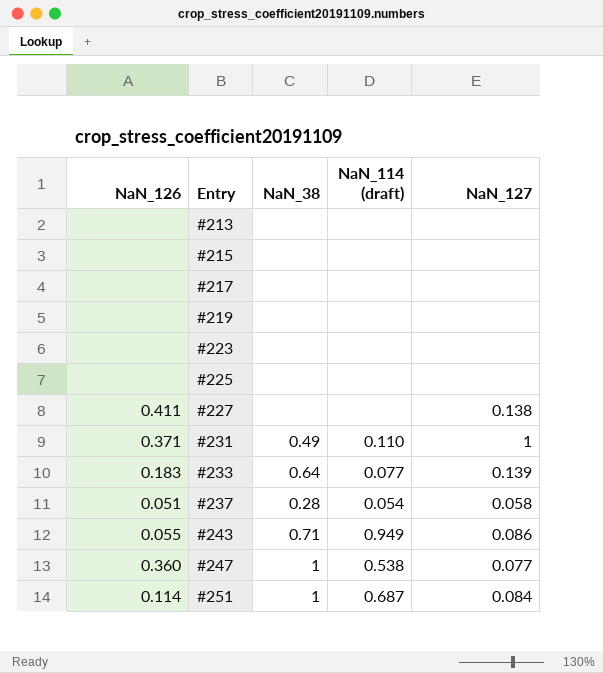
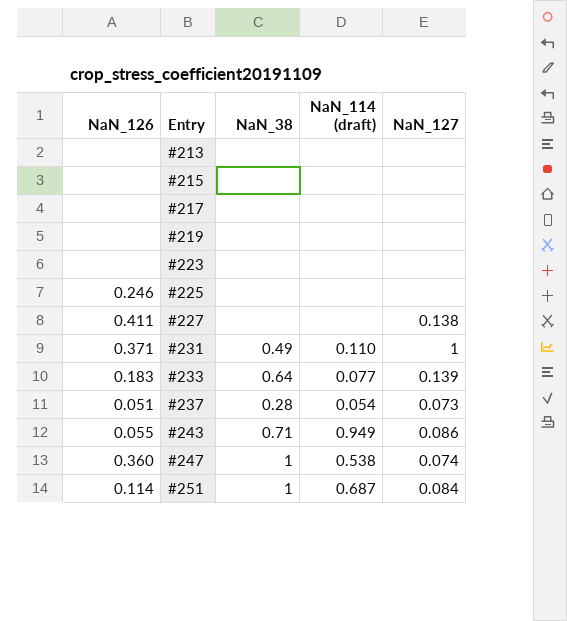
#225 | NaN_126: none -> 0.246
#237 | NaN_127: 0.058 -> 0.073
#247 | NaN_127: 0.077 -> 0.074

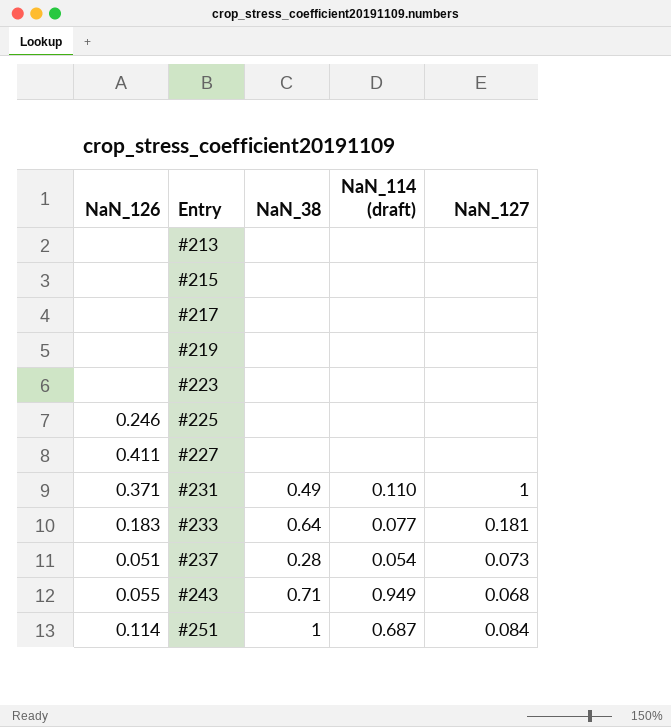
row #247: 0.360 | 1 | 0.538 | 0.074 -> none
#227 | NaN_127: 0.138 -> none
#233 | NaN_127: 0.139 -> 0.181
#243 | NaN_127: 0.086 -> 0.068

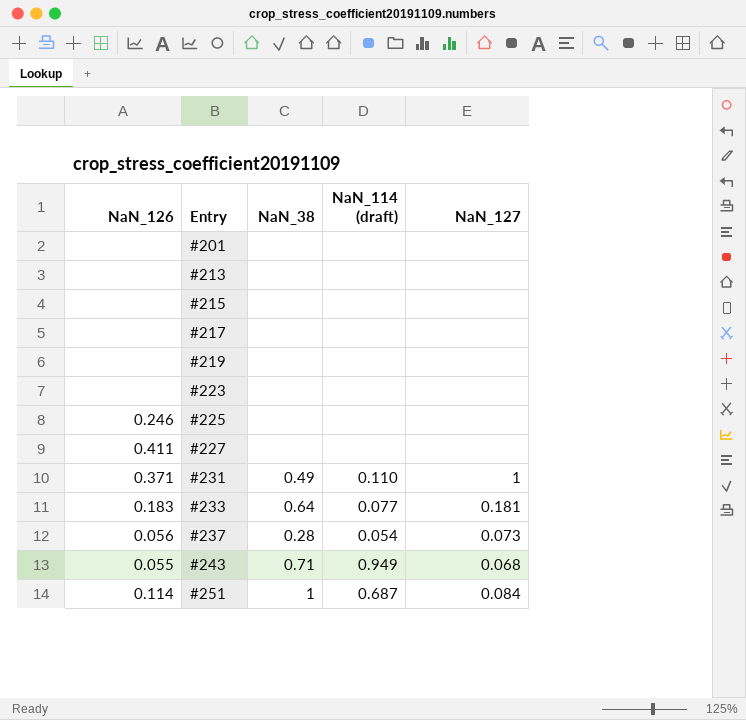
row #201: none -> none | none | none | none
#237 | NaN_126: 0.051 -> 0.056

